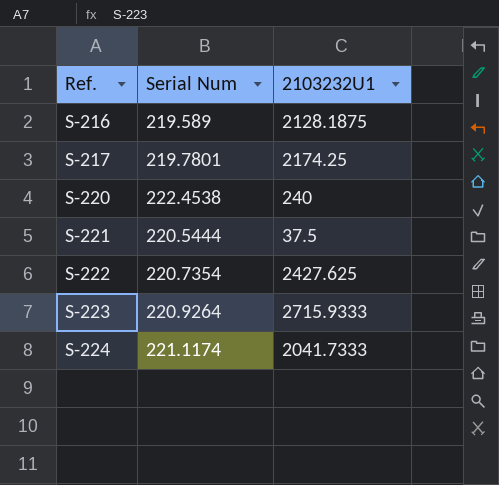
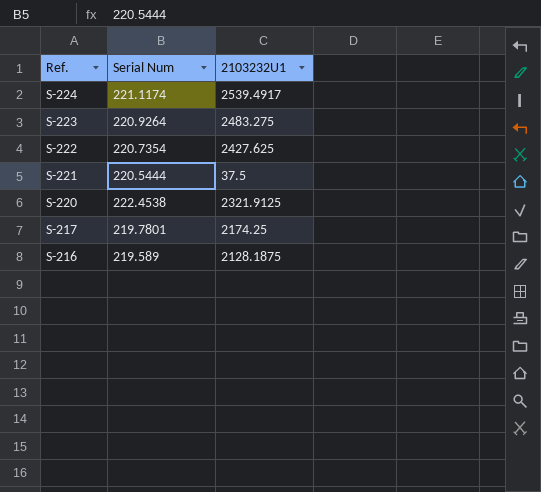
row order: Ref. ascending -> Ref. descending
S-224 | 2103232U1: 2041.7333 -> 2539.4917
S-223 | 2103232U1: 2715.9333 -> 2483.275
S-220 | 2103232U1: 240 -> 2321.9125

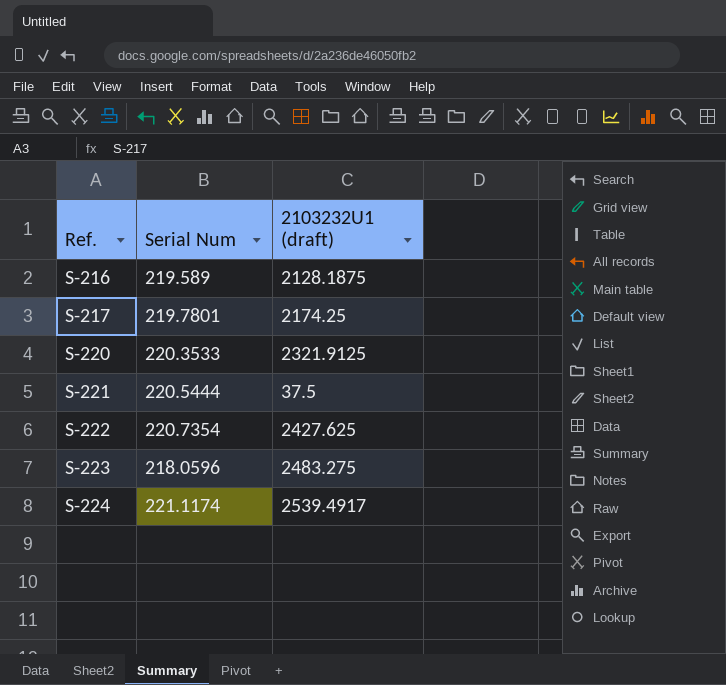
row order: Ref. descending -> Ref. ascending
column name: 2103232U1 -> 2103232U1 (draft)
S-220 | Serial Num: 222.4538 -> 220.3533
S-223 | Serial Num: 220.9264 -> 218.0596

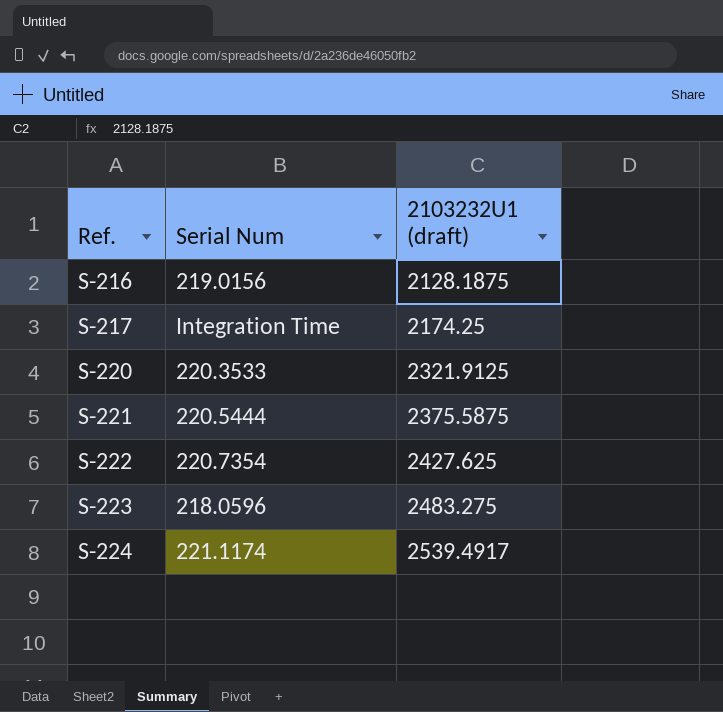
S-216 | Serial Num: 219.589 -> 219.0156
S-217 | Serial Num: 219.7801 -> Integration Time
S-221 | 2103232U1 (draft): 37.5 -> 2375.5875

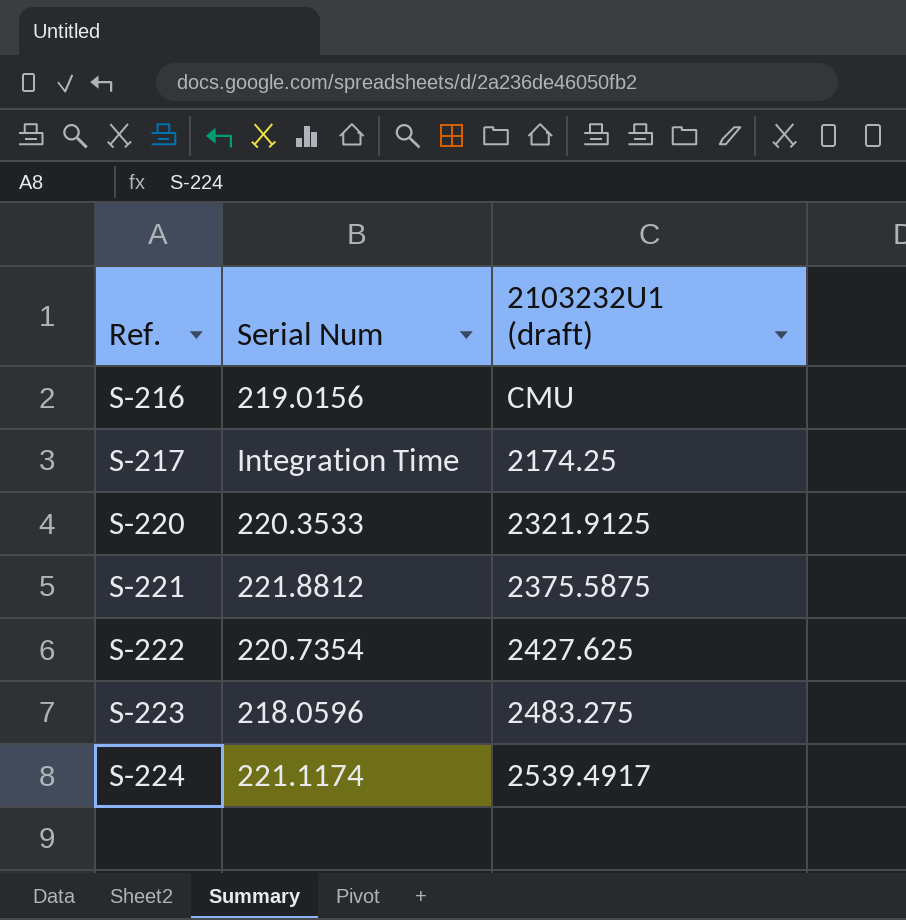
S-216 | 2103232U1 (draft): 2128.1875 -> CMU
S-221 | Serial Num: 220.5444 -> 221.8812

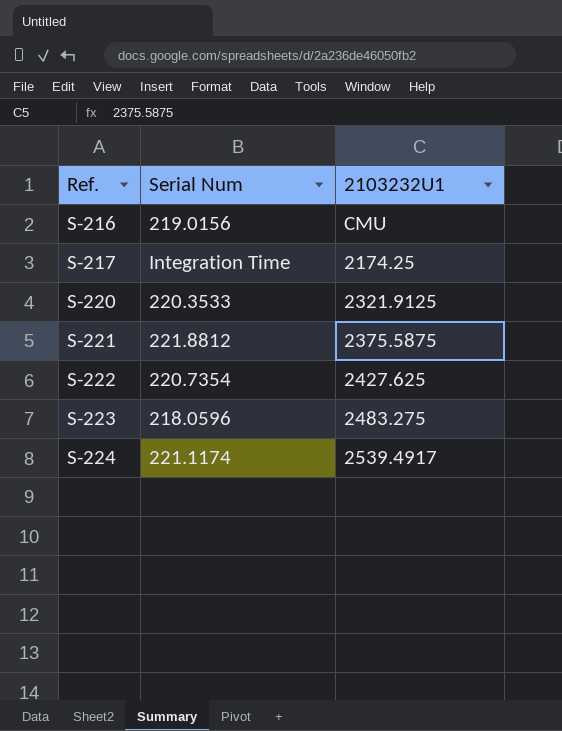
column name: 2103232U1 (draft) -> 2103232U1

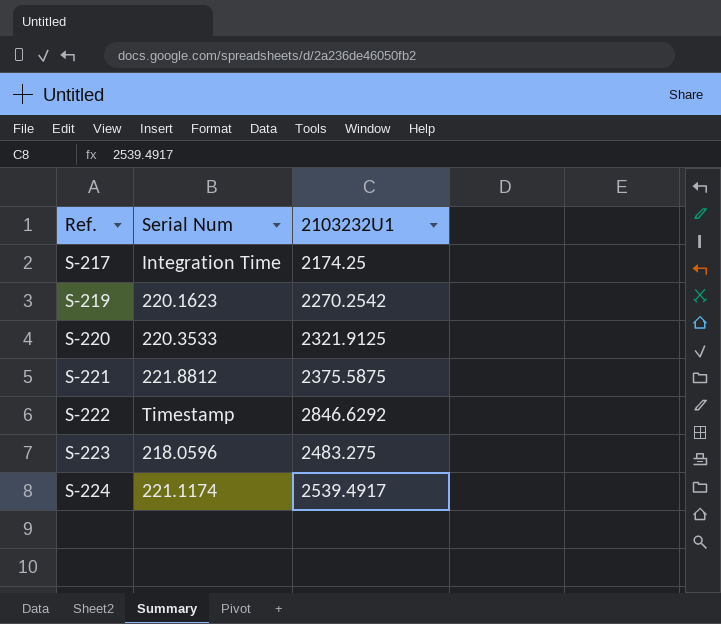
row S-216: 219.0156 | CMU -> none
row S-219: none -> 220.1623 | 2270.2542
S-222 | Serial Num: 220.7354 -> Timestamp
S-222 | 2103232U1: 2427.625 -> 2846.6292

